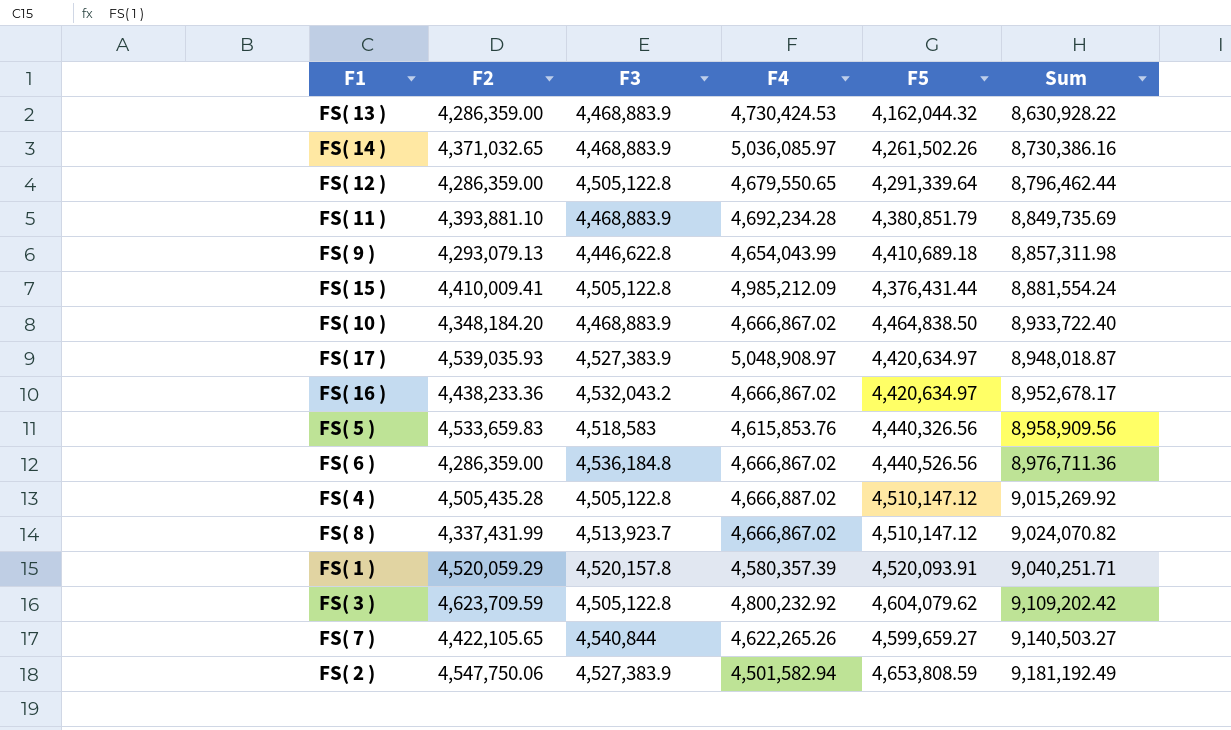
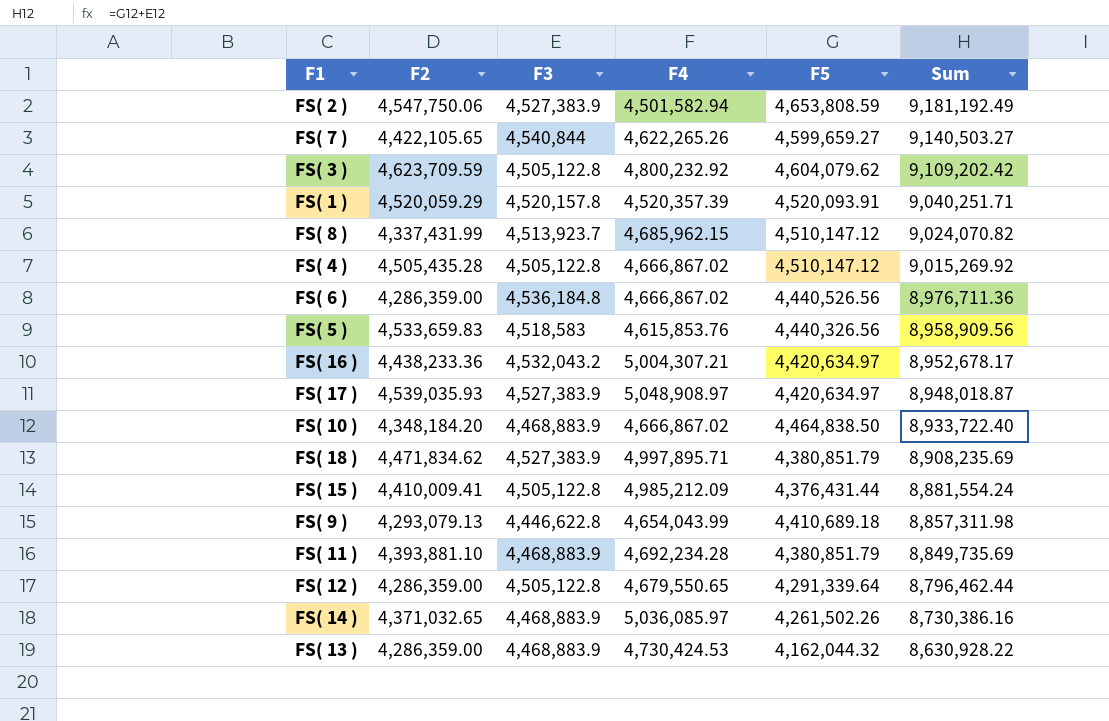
row order: Sum ascending -> Sum descending
FS( 1 ) | F4: 4,580,357.39 -> 4,520,357.39
FS( 8 ) | F4: 4,666,867.02 -> 4,685,962.15
FS( 4 ) | F4: 4,666,887.02 -> 4,666,867.02
FS( 16 ) | F4: 4,666,867.02 -> 5,004,307.21
row FS( 18 ): none -> 4,471,834.62 | 4,527,383.9 | 4,997,895.71 | 4,380,851.79 | 8,908,235.69

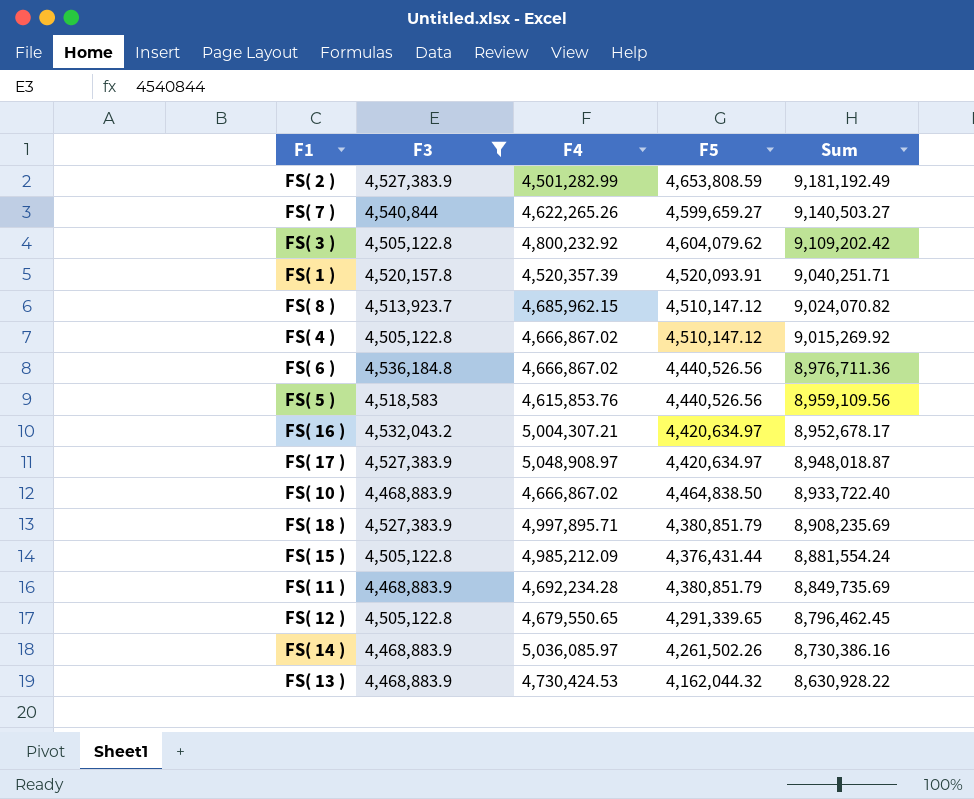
filter: none -> F3 != 4,446,622.8
column F2 | position: 2 -> none
FS( 2 ) | F4: 4,501,582.94 -> 4,501,282.99
FS( 5 ) | F5: 4,440,326.56 -> 4,440,526.56
FS( 5 ) | Sum: 8,958,909.56 -> 8,959,109.56
FS( 12 ) | F5: 4,291,339.64 -> 4,291,339.65
FS( 12 ) | Sum: 8,796,462.44 -> 8,796,462.45

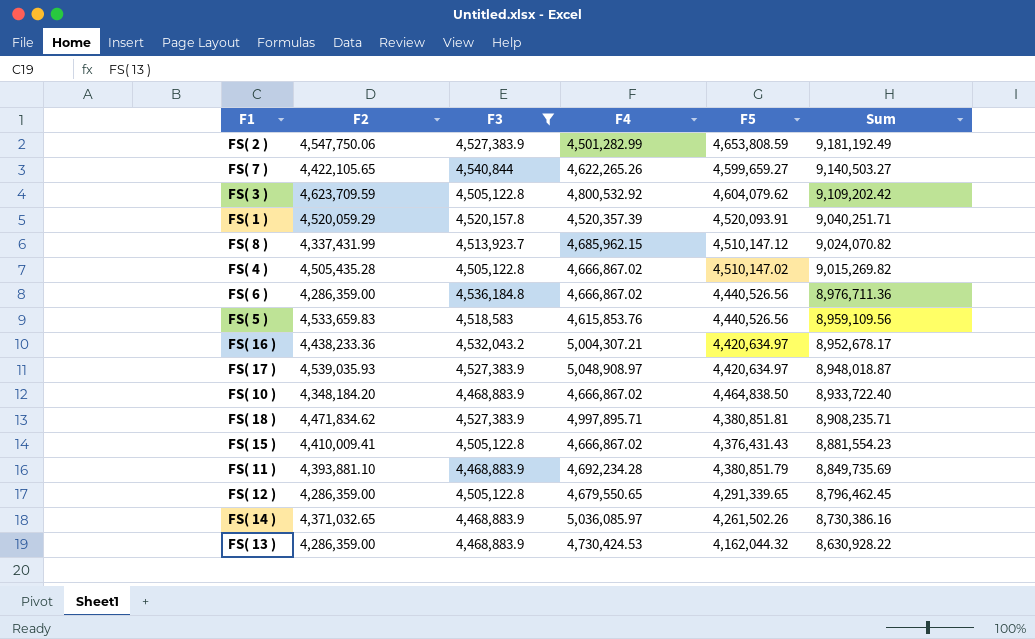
column F2 | position: none -> 2
FS( 3 ) | F4: 4,800,232.92 -> 4,800,532.92
FS( 4 ) | F5: 4,510,147.12 -> 4,510,147.02
FS( 4 ) | Sum: 9,015,269.92 -> 9,015,269.82
FS( 18 ) | F5: 4,380,851.79 -> 4,380,851.81
FS( 18 ) | Sum: 8,908,235.69 -> 8,908,235.71
FS( 15 ) | F4: 4,985,212.09 -> 4,666,867.02
FS( 15 ) | F5: 4,376,431.44 -> 4,376,431.43
FS( 15 ) | Sum: 8,881,554.24 -> 8,881,554.23

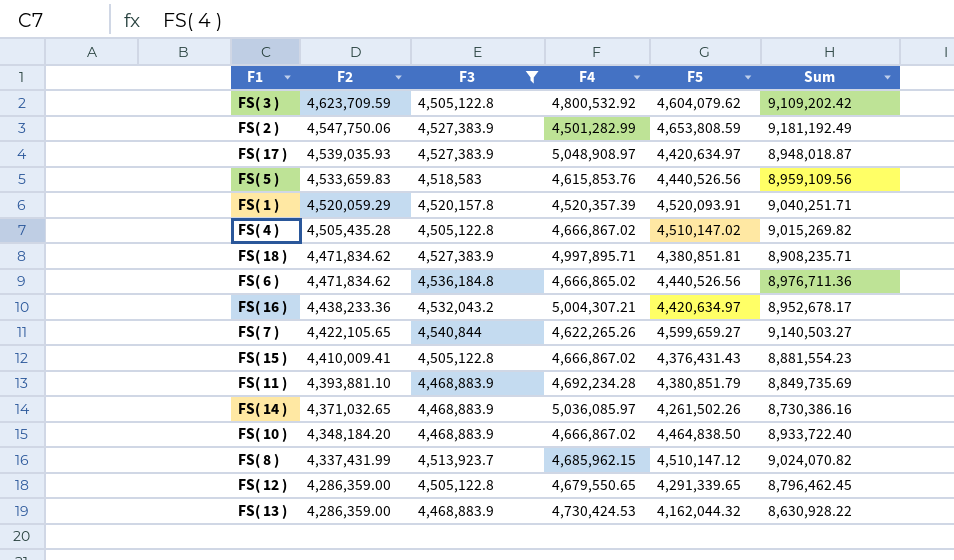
row order: Sum descending -> F2 descending
FS( 6 ) | F2: 4,286,359.00 -> 4,471,834.62
FS( 6 ) | F4: 4,666,867.02 -> 4,666,865.02

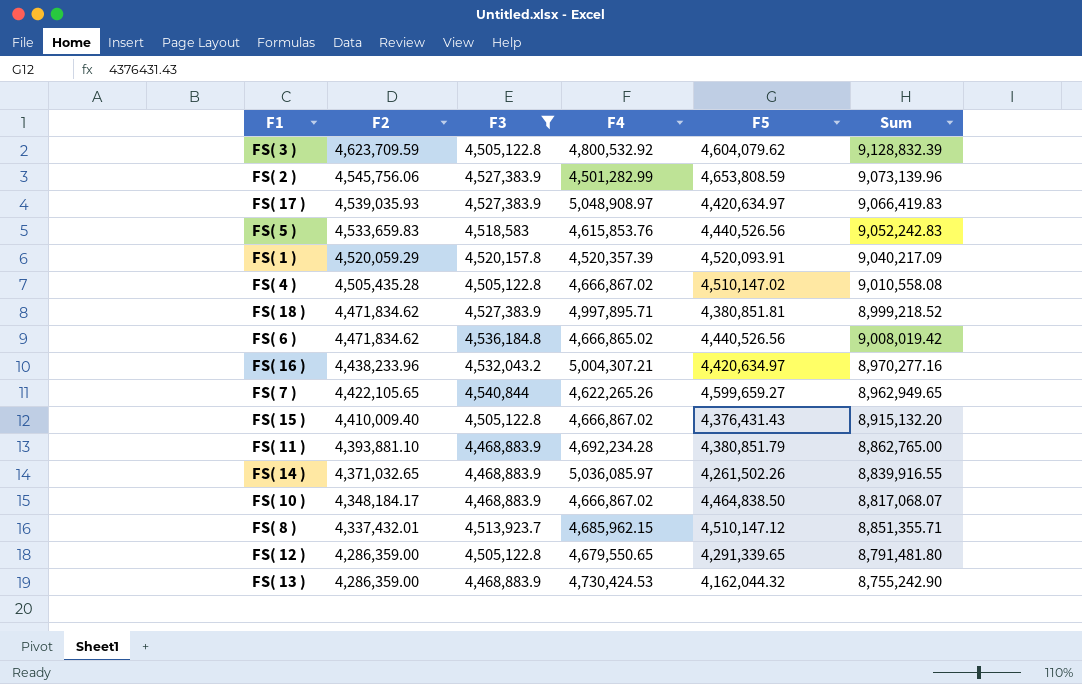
column Sum | formula: [F3] + [F5] -> [F2] + [F3]
FS( 2 ) | F2: 4,547,750.06 -> 4,545,756.06
FS( 16 ) | F2: 4,438,233.36 -> 4,438,233.96
FS( 15 ) | F2: 4,410,009.41 -> 4,410,009.40
FS( 10 ) | F2: 4,348,184.20 -> 4,348,184.17
FS( 8 ) | F2: 4,337,431.99 -> 4,337,432.01

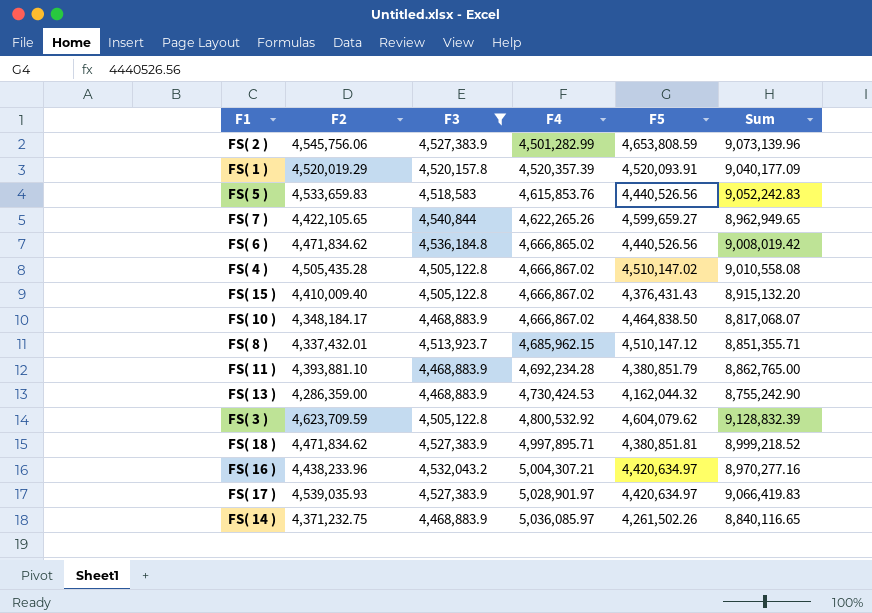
row order: F2 descending -> F4 ascending
row FS( 12 ): 4,286,359.00 | 4,505,122.8 | 4,679,550.65 | 4,291,339.65 | 8,791,481.80 -> none
FS( 1 ) | F2: 4,520,059.29 -> 4,520,019.29
FS( 1 ) | Sum: 9,040,217.09 -> 9,040,177.09
FS( 17 ) | F4: 5,048,908.97 -> 5,028,901.97
FS( 14 ) | F2: 4,371,032.65 -> 4,371,232.75
FS( 14 ) | Sum: 8,839,916.55 -> 8,840,116.65

